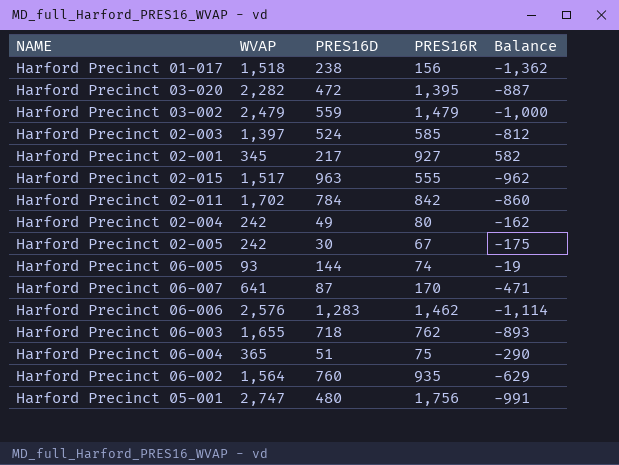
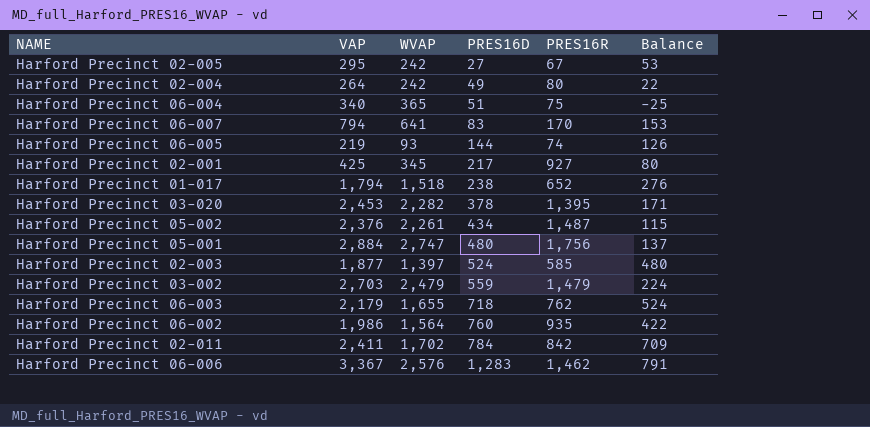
row order: none -> PRES16D ascending
column VAP | position: none -> 2
column Balance | formula: [PRES16R] - [WVAP] -> [VAP] - [WVAP]
row Harford Precinct 02-015: 1,517 | 963 | 555 | -962 -> none
Harford Precinct 02-005 | PRES16D: 30 -> 27
Harford Precinct 06-007 | PRES16D: 87 -> 83
Harford Precinct 01-017 | PRES16R: 156 -> 652
Harford Precinct 03-020 | PRES16D: 472 -> 378
row Harford Precinct 05-002: none -> 2,376 | 2,261 | 434 | 1,487 | 115

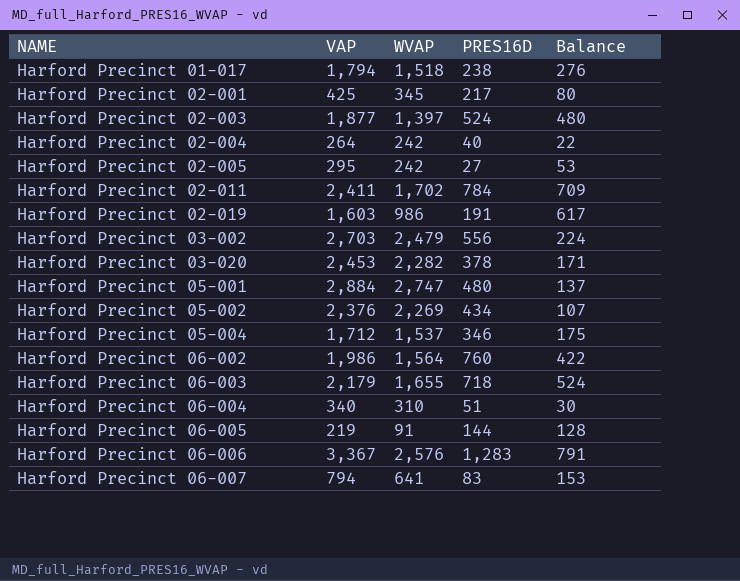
row order: PRES16D ascending -> NAME ascending
column PRES16R | position: 5 -> none
Harford Precinct 02-004 | PRES16D: 49 -> 40
row Harford Precinct 02-019: none -> 1,603 | 986 | 191 | 617
Harford Precinct 03-002 | PRES16D: 559 -> 556
Harford Precinct 05-002 | WVAP: 2,261 -> 2,269
Harford Precinct 05-002 | Balance: 115 -> 107
row Harford Precinct 05-004: none -> 1,712 | 1,537 | 346 | 175
Harford Precinct 06-004 | WVAP: 365 -> 310
Harford Precinct 06-004 | Balance: -25 -> 30
Harford Precinct 06-005 | WVAP: 93 -> 91
Harford Precinct 06-005 | Balance: 126 -> 128

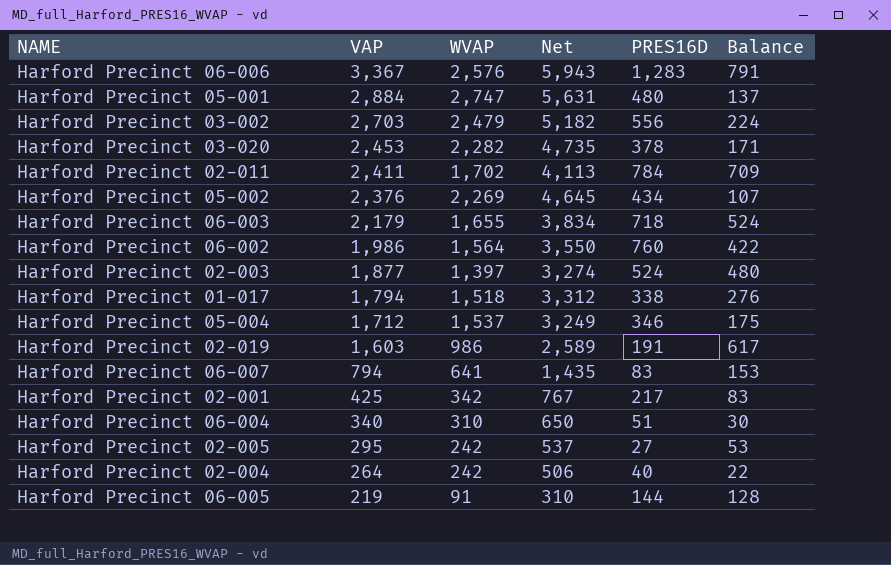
row order: NAME ascending -> VAP descending
column Net | formula: none -> [VAP] + [WVAP]
Harford Precinct 01-017 | PRES16D: 238 -> 338
Harford Precinct 02-001 | WVAP: 345 -> 342
Harford Precinct 02-001 | Balance: 80 -> 83

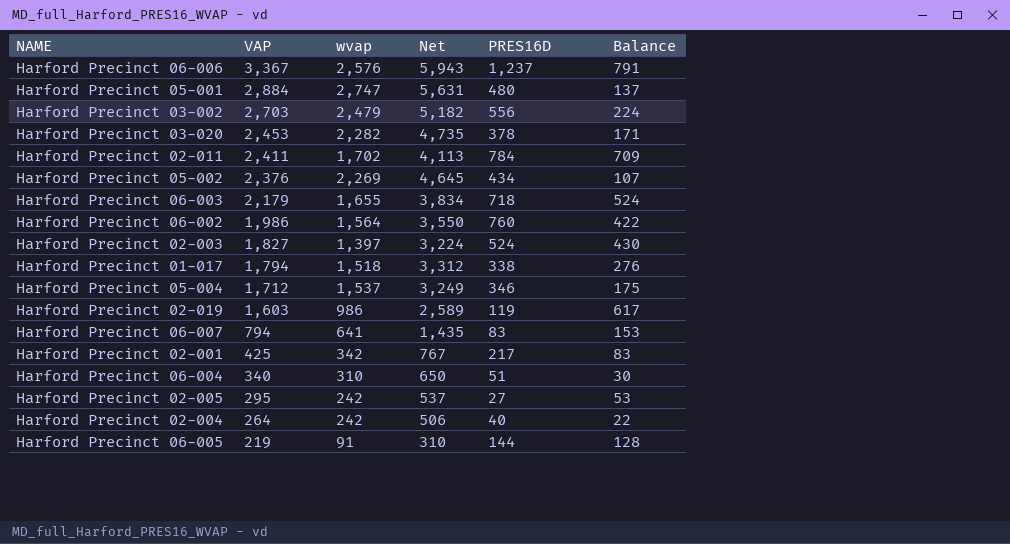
column name: WVAP -> wvap
Harford Precinct 06-006 | PRES16D: 1,283 -> 1,237
Harford Precinct 02-003 | VAP: 1,877 -> 1,827
Harford Precinct 02-003 | Net: 3,274 -> 3,224
Harford Precinct 02-003 | Balance: 480 -> 430
Harford Precinct 02-019 | PRES16D: 191 -> 119

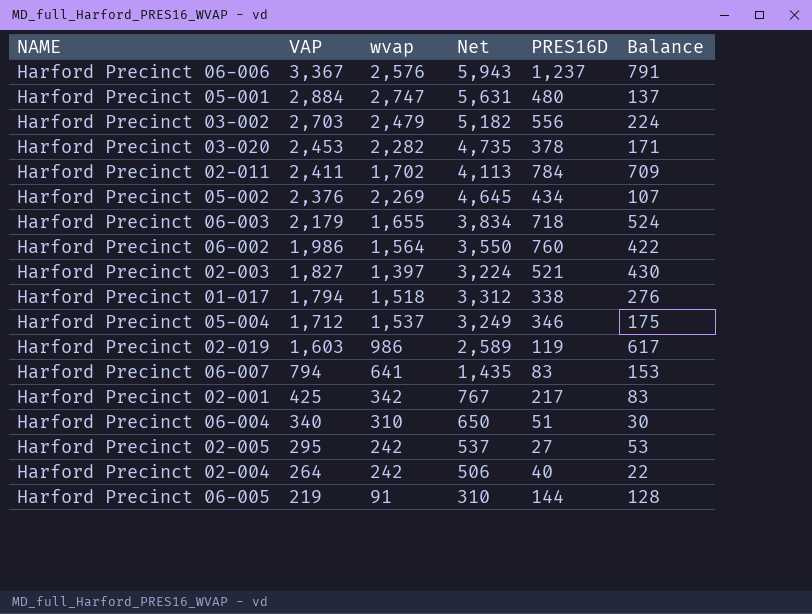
Harford Precinct 02-003 | PRES16D: 524 -> 521

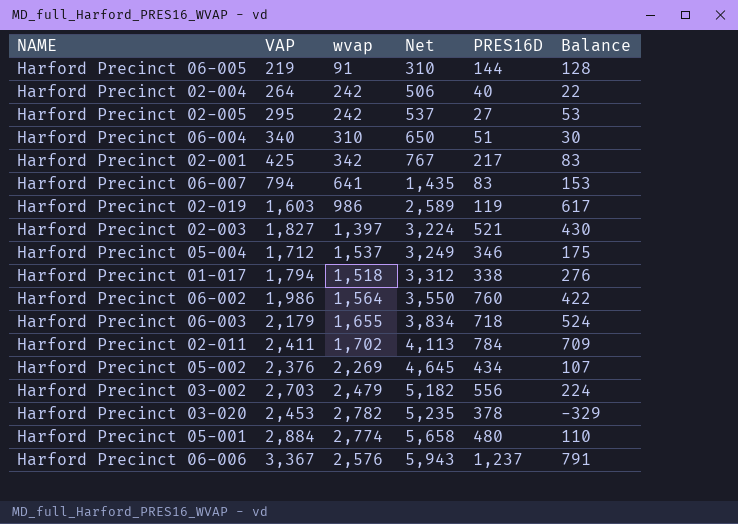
row order: VAP descending -> Net ascending
Harford Precinct 03-020 | wvap: 2,282 -> 2,782
Harford Precinct 03-020 | Net: 4,735 -> 5,235
Harford Precinct 03-020 | Balance: 171 -> -329
Harford Precinct 05-001 | wvap: 2,747 -> 2,774
Harford Precinct 05-001 | Net: 5,631 -> 5,658
Harford Precinct 05-001 | Balance: 137 -> 110

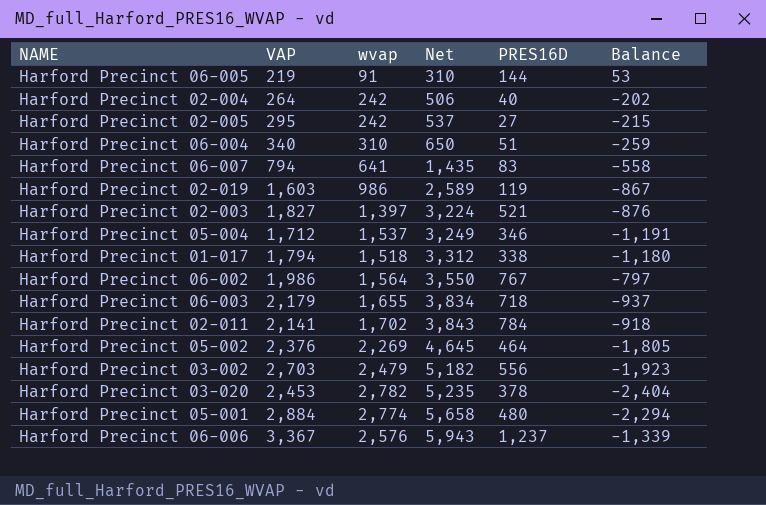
column Balance | formula: [VAP] - [wvap] -> [PRES16D] - [wvap]
row Harford Precinct 02-001: 425 | 342 | 767 | 217 | 83 -> none
Harford Precinct 06-002 | PRES16D: 760 -> 767
Harford Precinct 02-011 | VAP: 2,411 -> 2,141
Harford Precinct 02-011 | Net: 4,113 -> 3,843
Harford Precinct 05-002 | PRES16D: 434 -> 464

